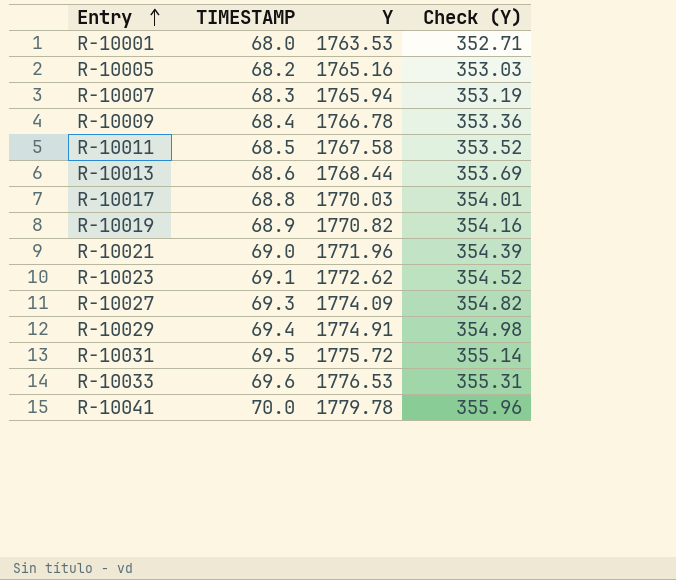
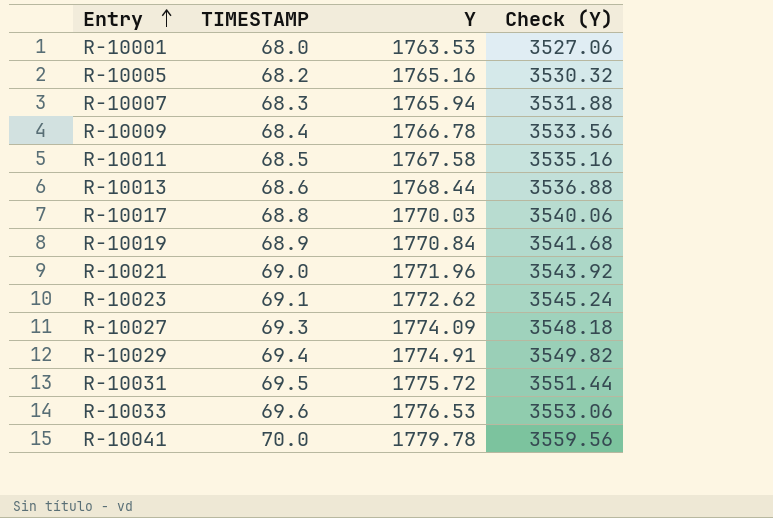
column Check (Y) | formula: [Y] * 0.2 -> [Y] * 2
R-10019 | Y: 1770.82 -> 1770.84

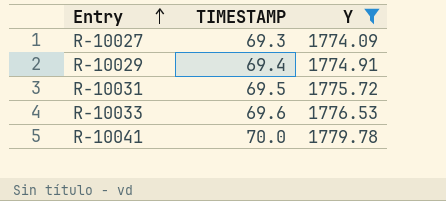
filter: none -> Y >= 1774.09
column Check (Y) | formula: [Y] * 2 -> none

